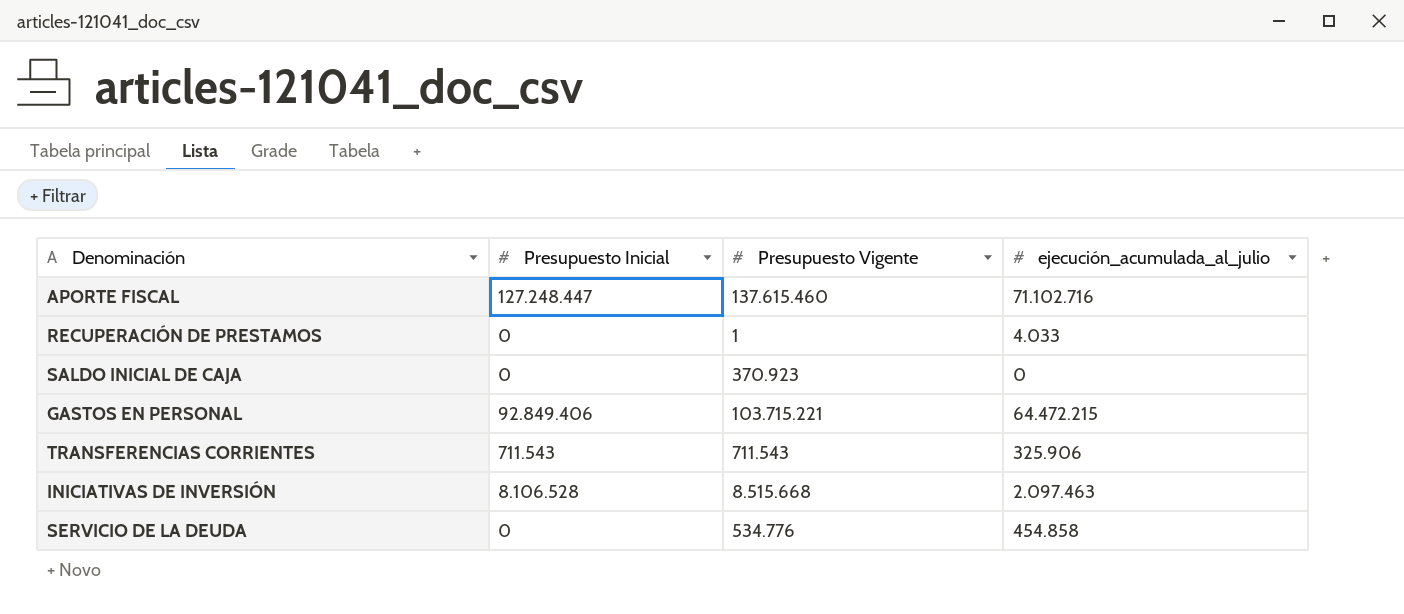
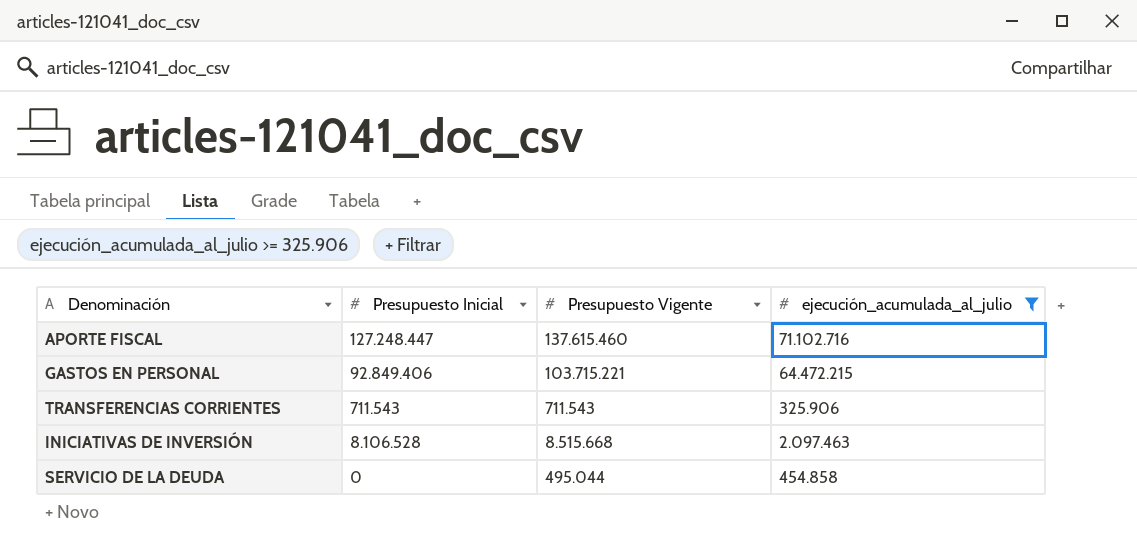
filter: none -> ejecución_acumulada_al_julio >= 325.906
SERVICIO DE LA DEUDA | Presupuesto Vigente: 534.776 -> 495.044

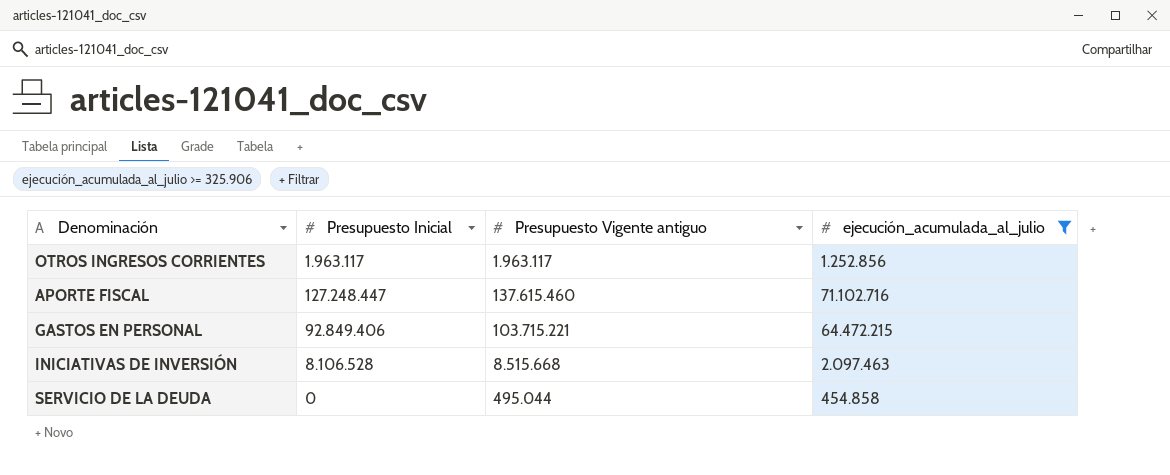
column name: Presupuesto Vigente -> Presupuesto Vigente antiguo
row TRANSFERENCIAS CORRIENTES: 711.543 | 711.543 | 325.906 -> none
row OTROS INGRESOS CORRIENTES: none -> 1.963.117 | 1.963.117 | 1.252.856

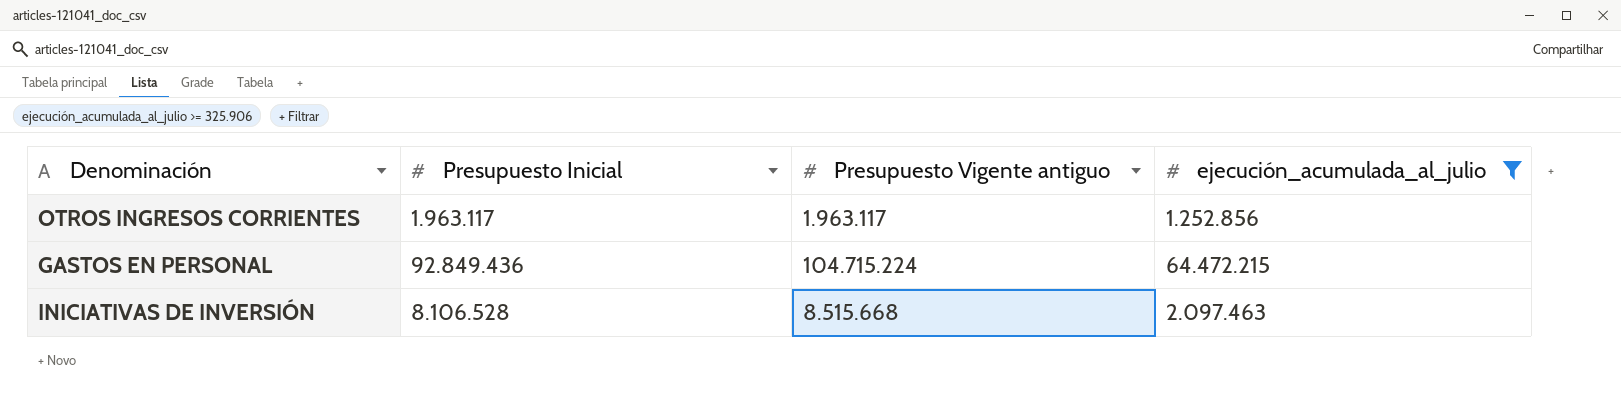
row APORTE FISCAL: 127.248.447 | 137.615.460 | 71.102.716 -> none
row SERVICIO DE LA DEUDA: 0 | 495.044 | 454.858 -> none
GASTOS EN PERSONAL | Presupuesto Inicial: 92.849.406 -> 92.849.436
GASTOS EN PERSONAL | Presupuesto Vigente antiguo: 103.715.221 -> 104.715.224

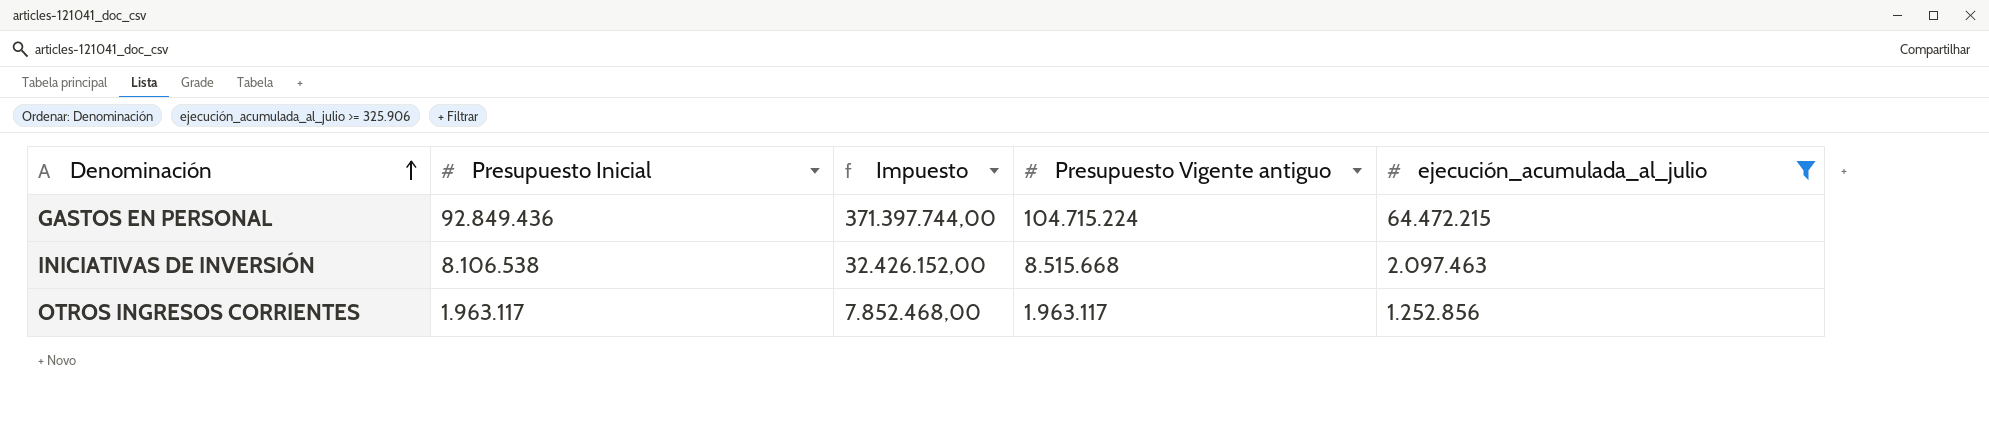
row order: none -> Denominación ascending
column Impuesto | formula: none -> [Presupuesto Inicial] * 4
INICIATIVAS DE INVERSIÓN | Presupuesto Inicial: 8.106.528 -> 8.106.538

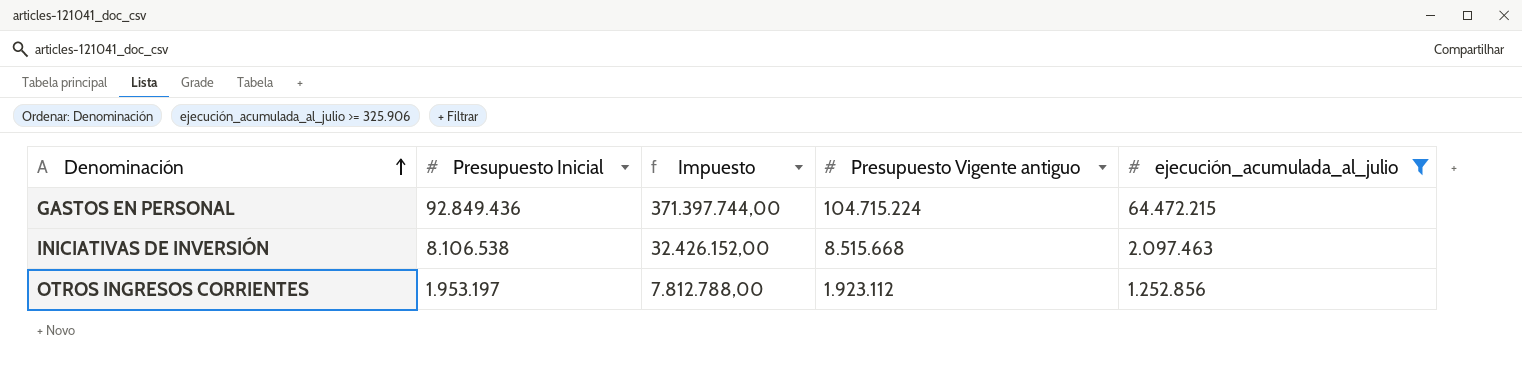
OTROS INGRESOS CORRIENTES | Presupuesto Inicial: 1.963.117 -> 1.953.197
OTROS INGRESOS CORRIENTES | Impuesto: 7.852.468,00 -> 7.812.788,00
OTROS INGRESOS CORRIENTES | Presupuesto Vigente antiguo: 1.963.117 -> 1.923.112

